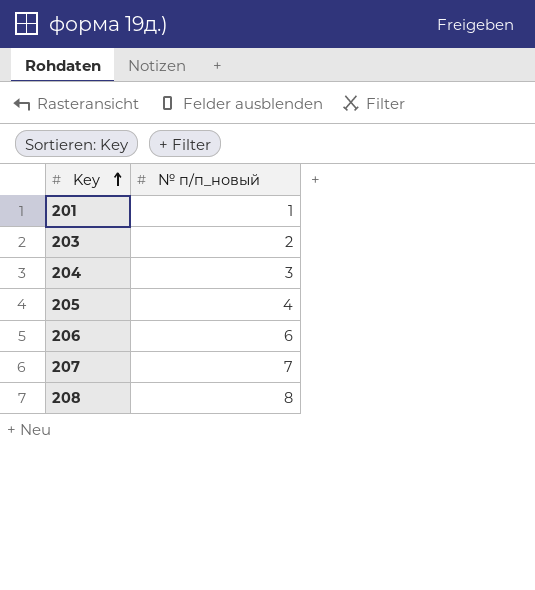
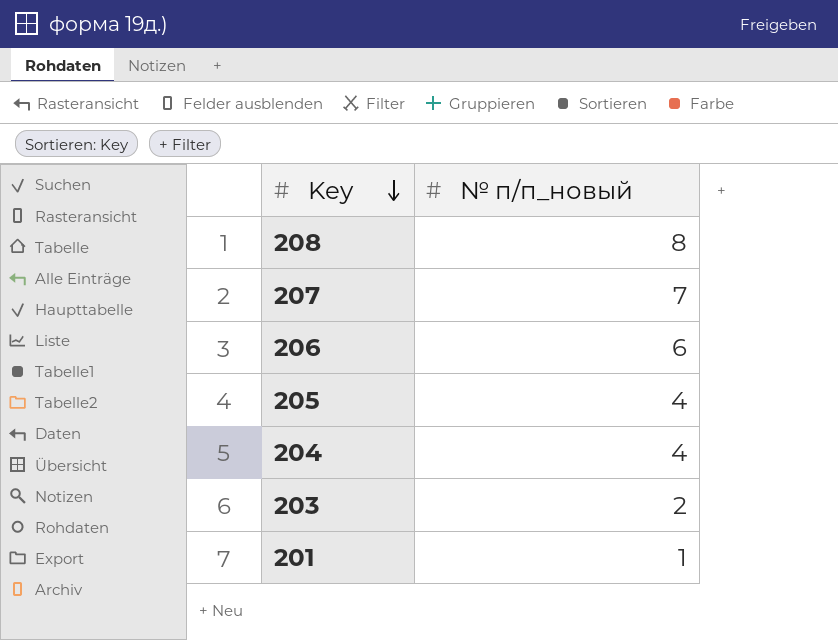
row order: Key ascending -> Key descending
204 | № п/п_новый: 3 -> 4

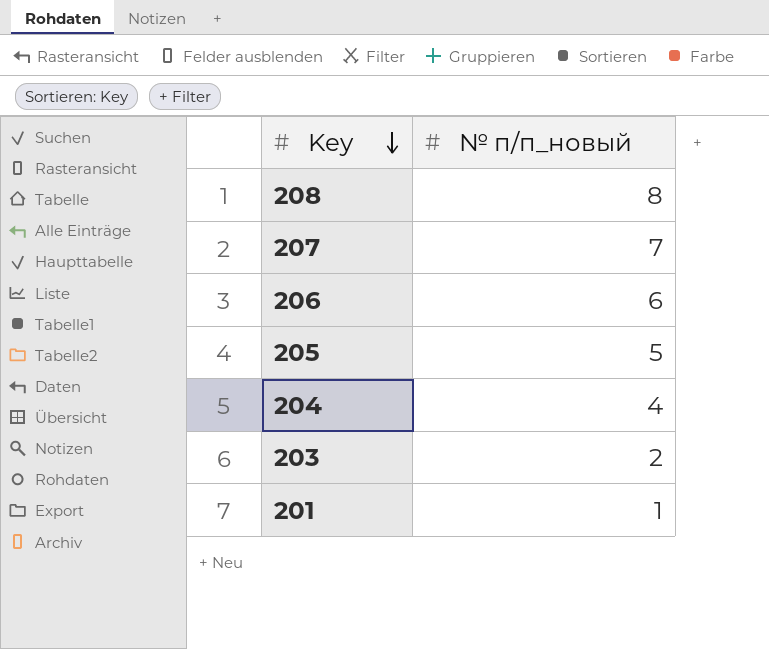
205 | № п/п_новый: 4 -> 5

